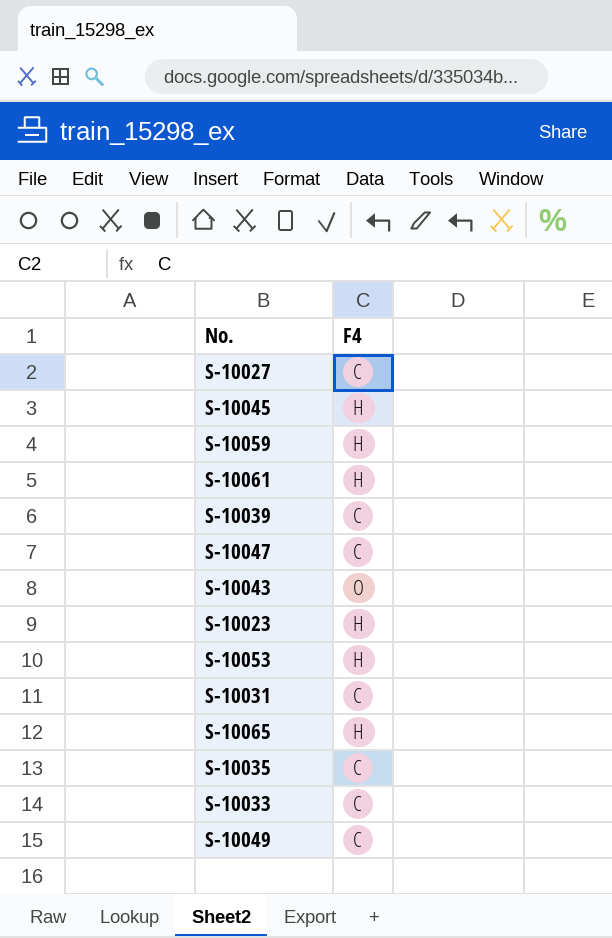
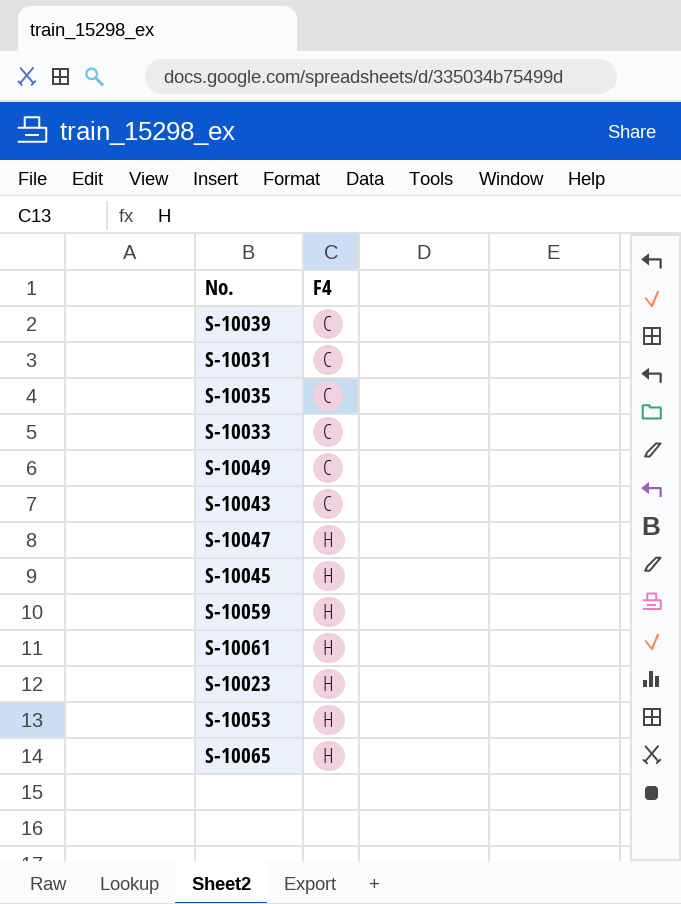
row order: none -> F4 ascending
row S-10027: C -> none
S-10043 | F4: O -> C
S-10047 | F4: C -> H

